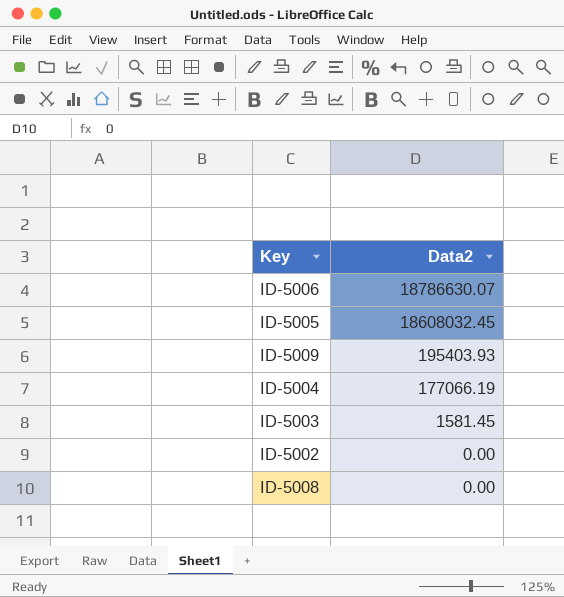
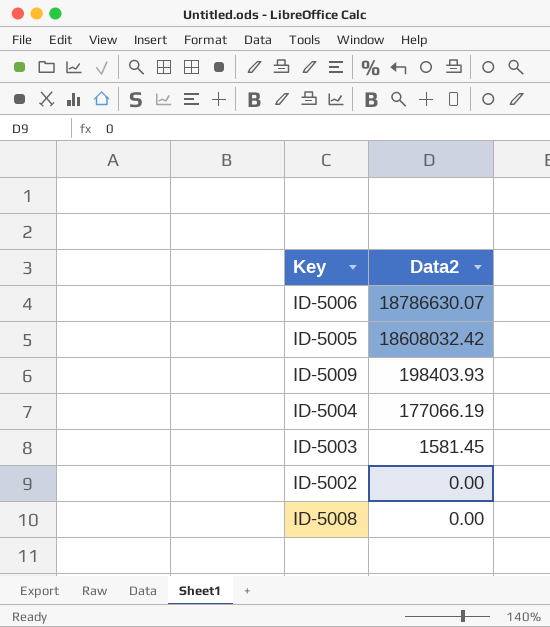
ID-5005 | Data2: 18608032.45 -> 18608032.42
ID-5009 | Data2: 195403.93 -> 198403.93

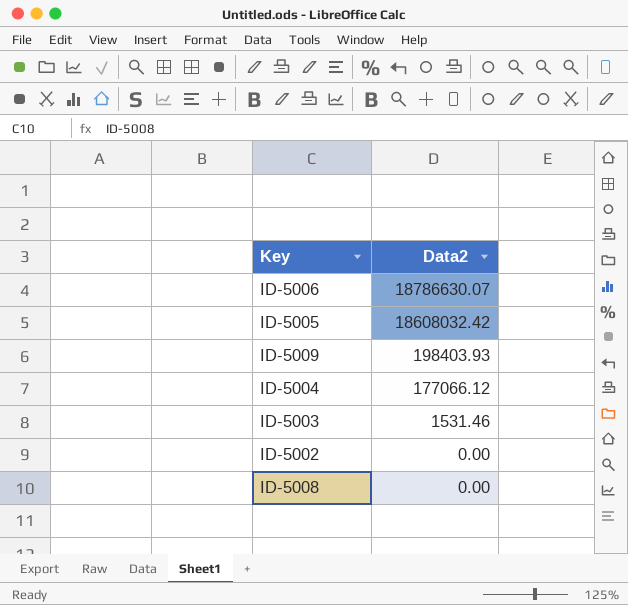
ID-5004 | Data2: 177066.19 -> 177066.12
ID-5003 | Data2: 1581.45 -> 1531.46

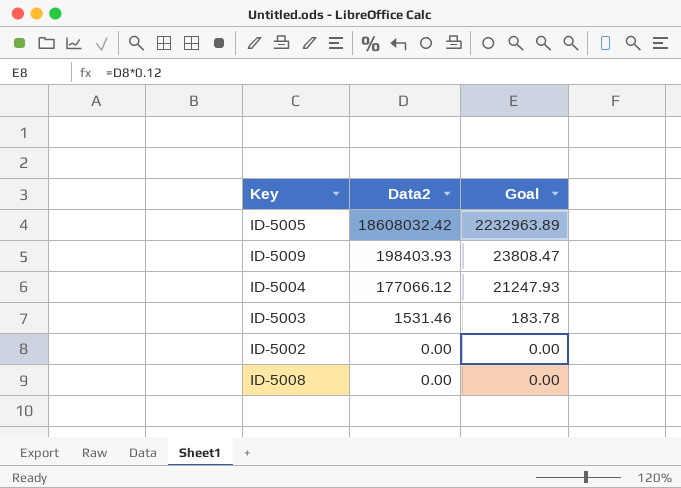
column Goal | formula: none -> [Data2] * 0.12
row ID-5006: 18786630.07 -> none

